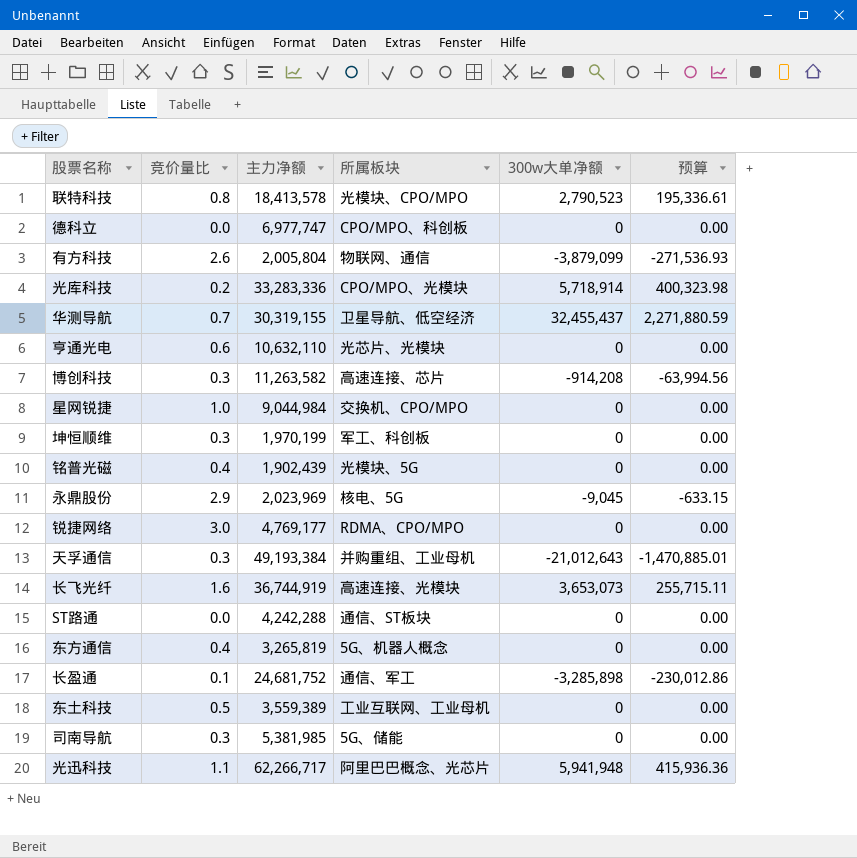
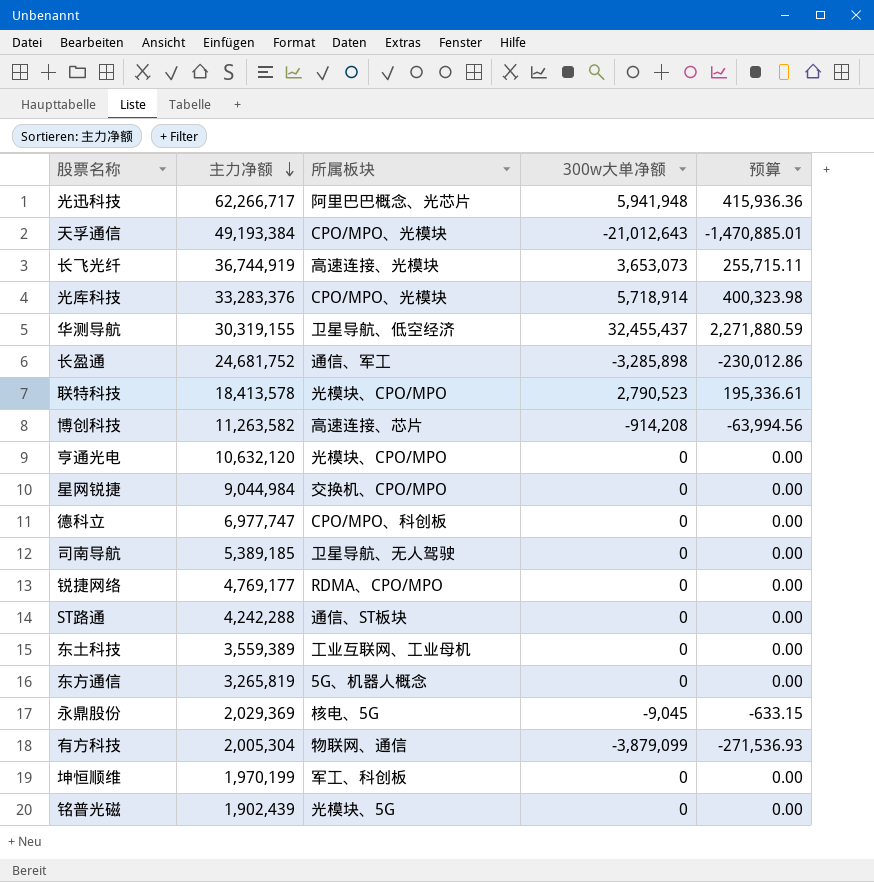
row order: none -> 主力净额 descending
column 竞价量比 | position: 2 -> none
天孚通信 | 所属板块: 并购重组、工业母机 -> CPO/MPO、光模块
光库科技 | 主力净额: 33,283,336 -> 33,283,376
亨通光电 | 主力净额: 10,632,110 -> 10,632,120
亨通光电 | 所属板块: 光芯片、光模块 -> 光模块、CPO/MPO
司南导航 | 主力净额: 5,381,985 -> 5,389,185
司南导航 | 所属板块: 5G、储能 -> 卫星导航、无人驾驶
永鼎股份 | 主力净额: 2,023,969 -> 2,029,369
有方科技 | 主力净额: 2,005,804 -> 2,005,304

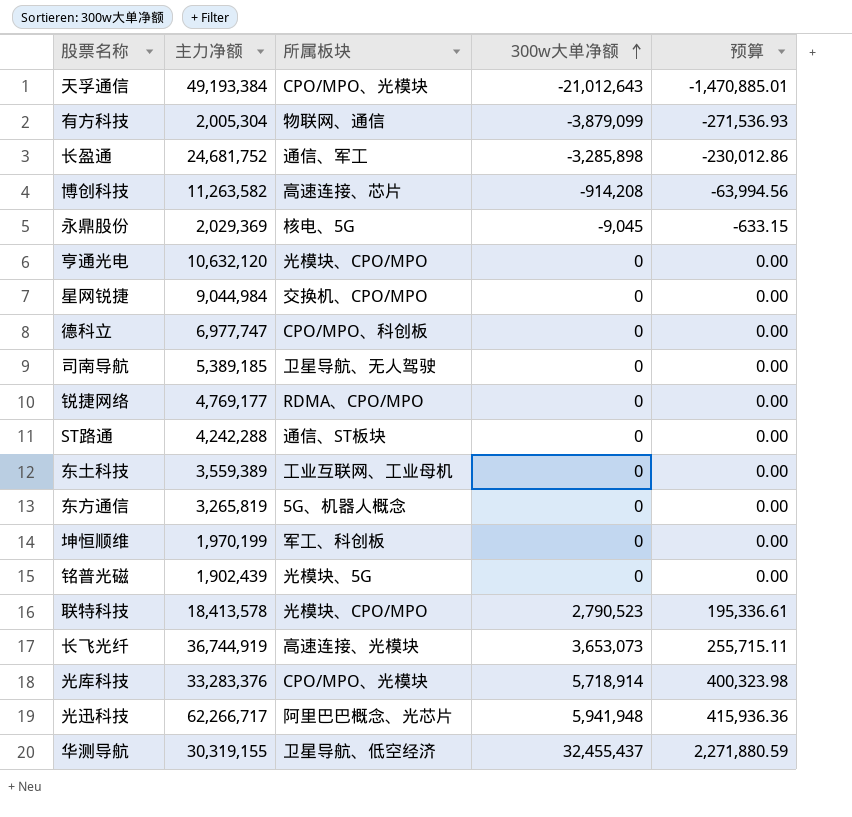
row order: 主力净额 descending -> 300w大单净额 ascending

